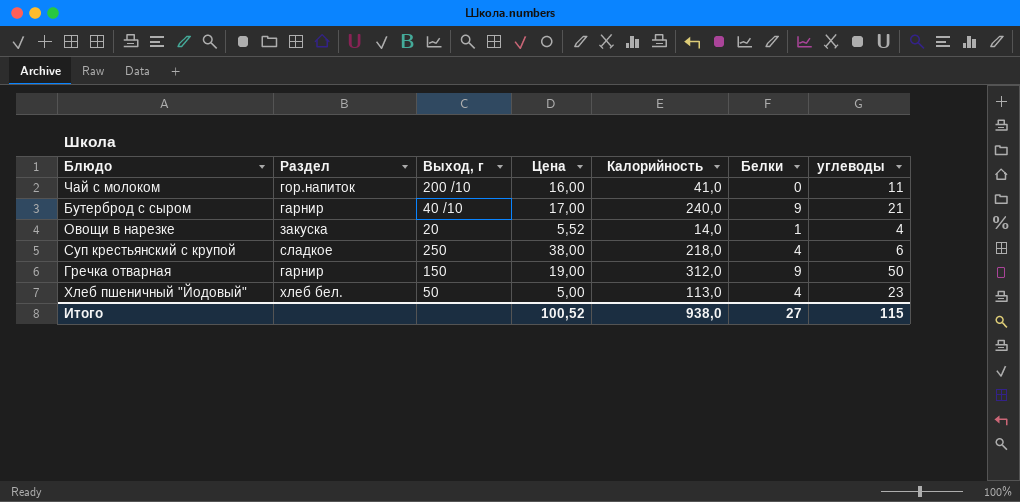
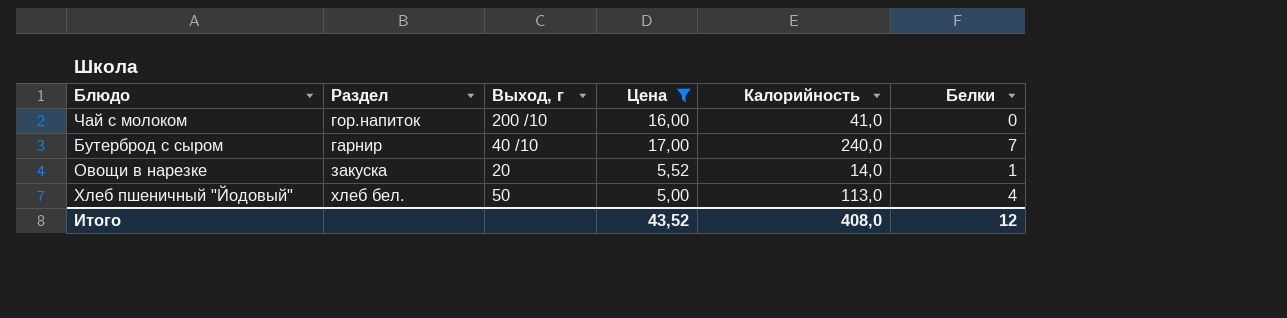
filter: none -> Цена <= 17,00
column углеводы | position: 7 -> none
Бутерброд с сыром | Белки: 9 -> 7
Итого | Цена: 100,52 -> 43,52
Итого | Калорийность: 938,0 -> 408,0
Итого | Белки: 27 -> 12

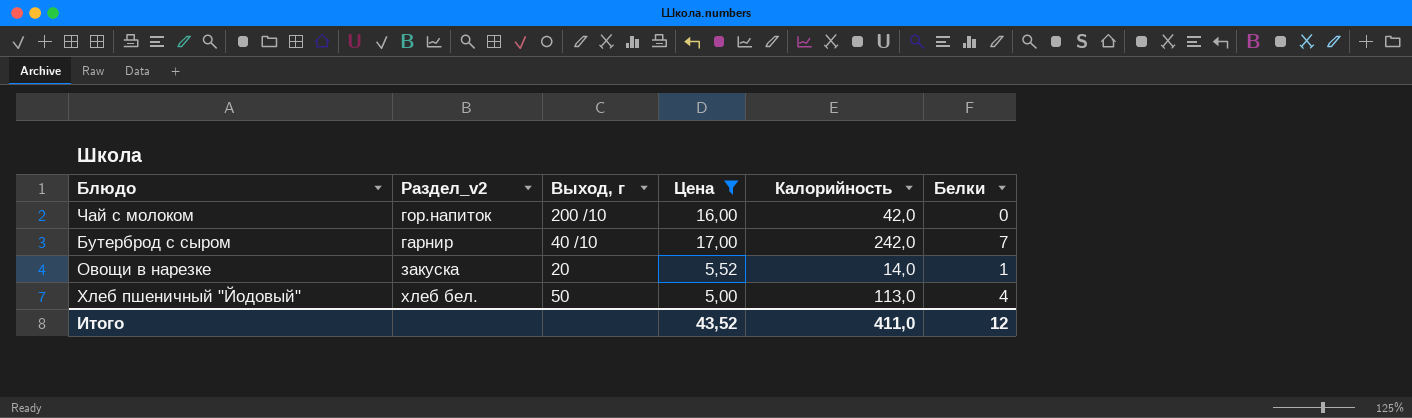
column name: Раздел -> Раздел_v2
Чай с молоком | Калорийность: 41,0 -> 42,0
Бутерброд с сыром | Калорийность: 240,0 -> 242,0
Итого | Калорийность: 408,0 -> 411,0

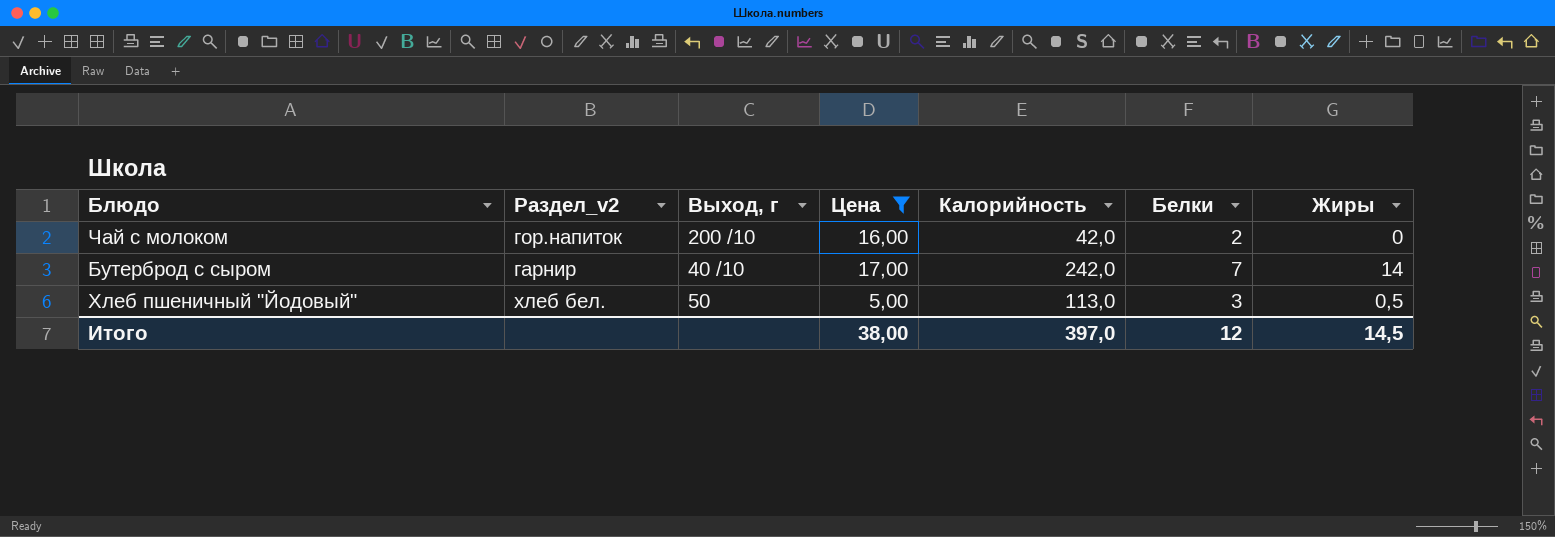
column Жиры | position: none -> 7
row Овощи в нарезке: закуска | 20 | 5,52 | 14,0 | 1 -> none
Чай с молоком | Белки: 0 -> 2
Хлеб пшеничный "Йодовый" | Белки: 4 -> 3
Итого | Цена: 43,52 -> 38,00
Итого | Калорийность: 411,0 -> 397,0

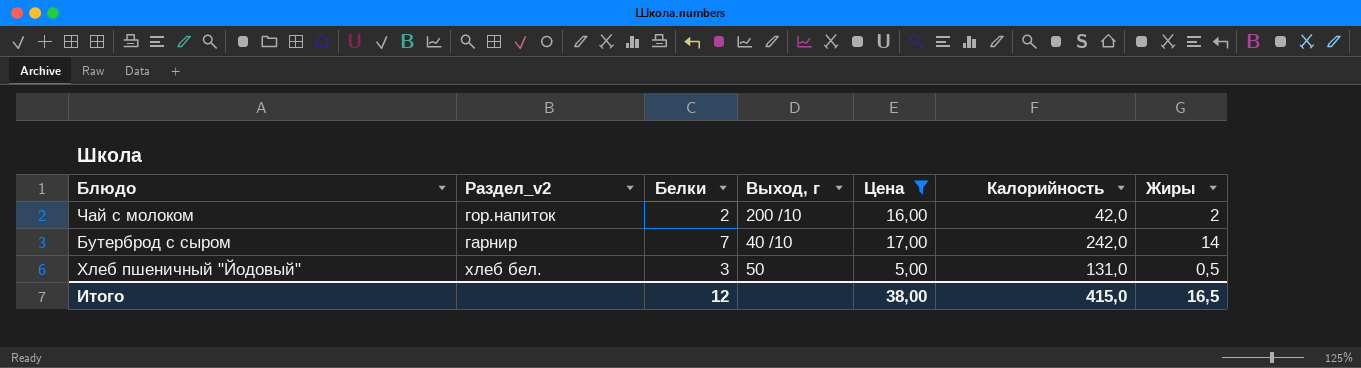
column Белки | position: 6 -> 3
Чай с молоком | Жиры: 0 -> 2
Хлеб пшеничный "Йодовый" | Калорийность: 113,0 -> 131,0
Итого | Калорийность: 397,0 -> 415,0
Итого | Жиры: 14,5 -> 16,5

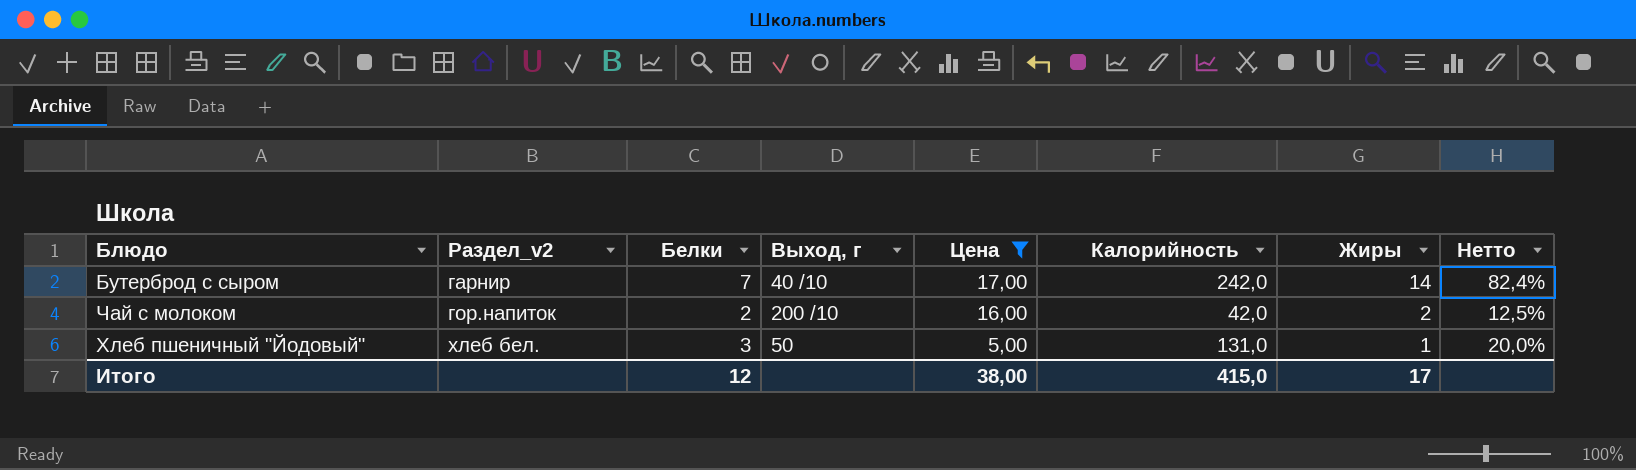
row order: none -> Раздел_v2 ascending
column Нетто | formula: none -> [Жиры] / [Цена]
Хлеб пшеничный "Йодовый" | Жиры: 0,5 -> 1
Итого | Жиры: 16,5 -> 17

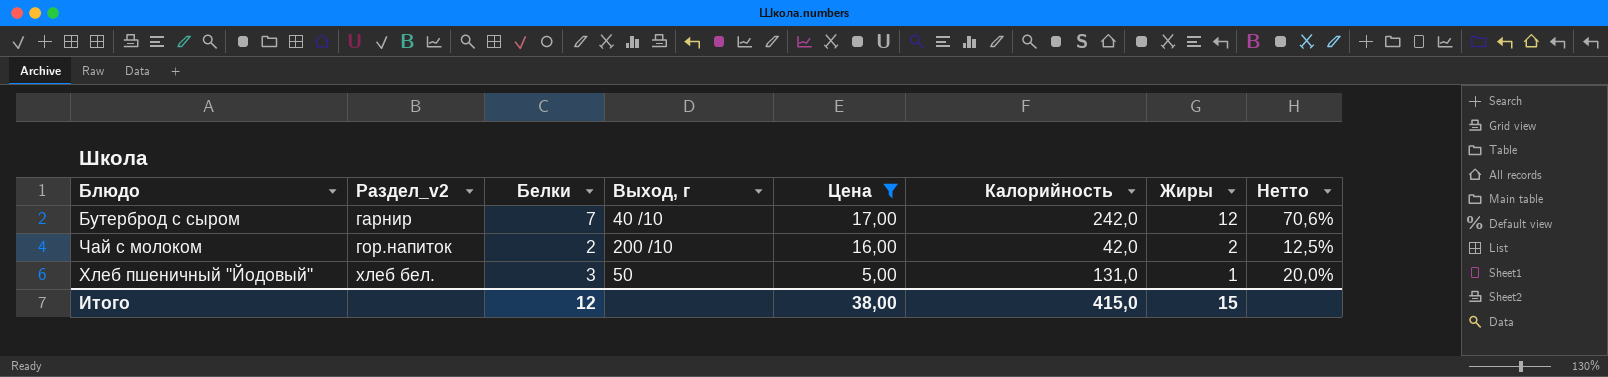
Бутерброд с сыром | Жиры: 14 -> 12
Бутерброд с сыром | Нетто: 82,4% -> 70,6%
Итого | Жиры: 17 -> 15

